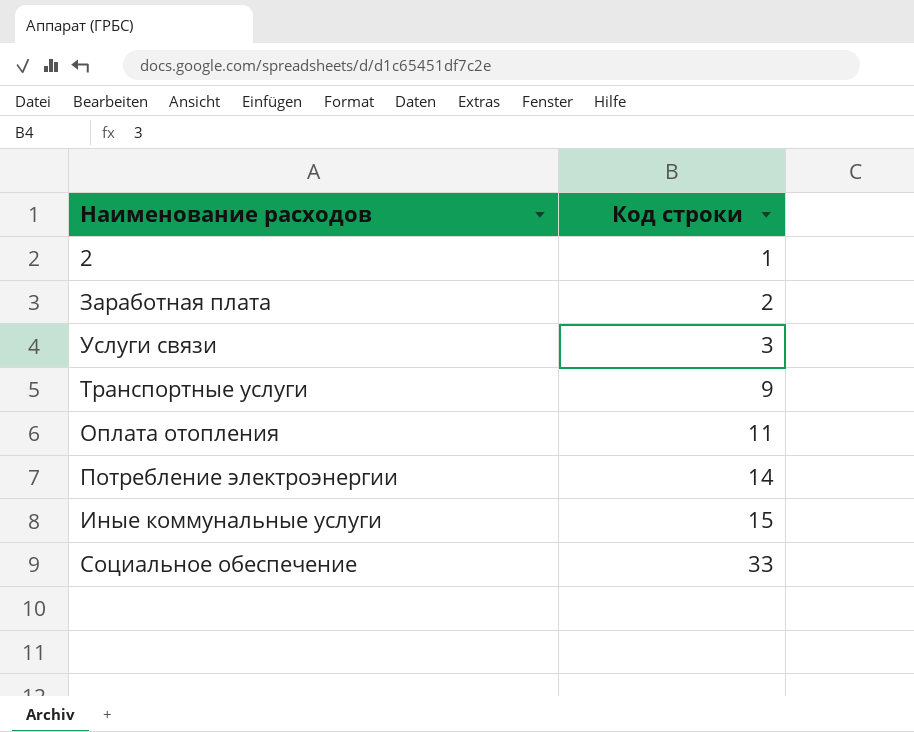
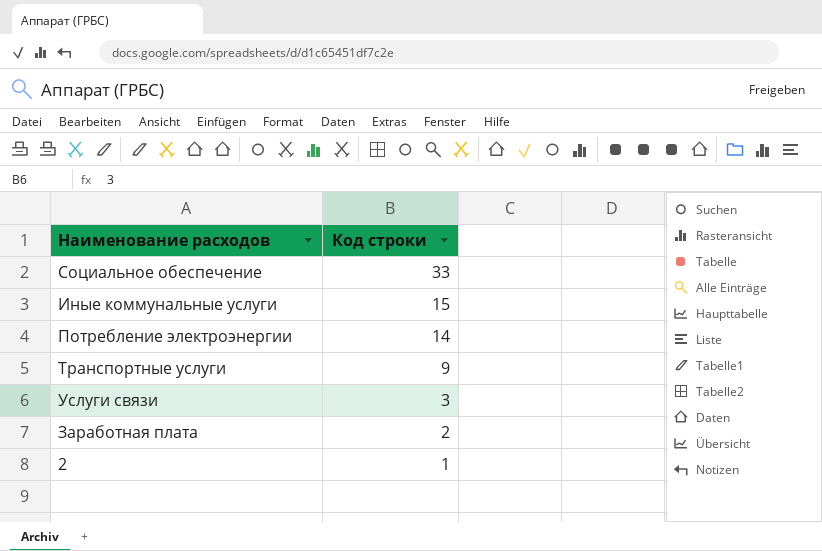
row order: Код строки ascending -> Код строки descending
row Оплата отопления: 11 -> none

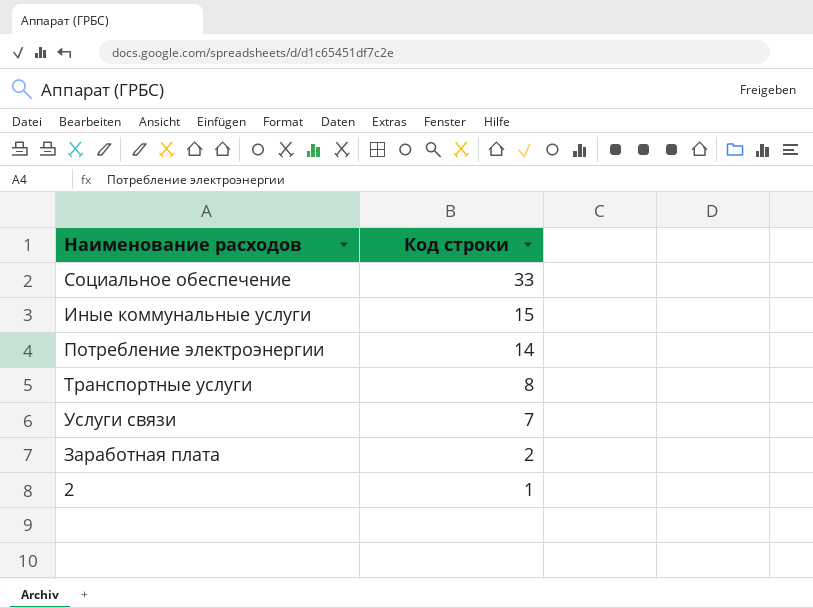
Транспортные услуги | Код строки: 9 -> 8
Услуги связи | Код строки: 3 -> 7

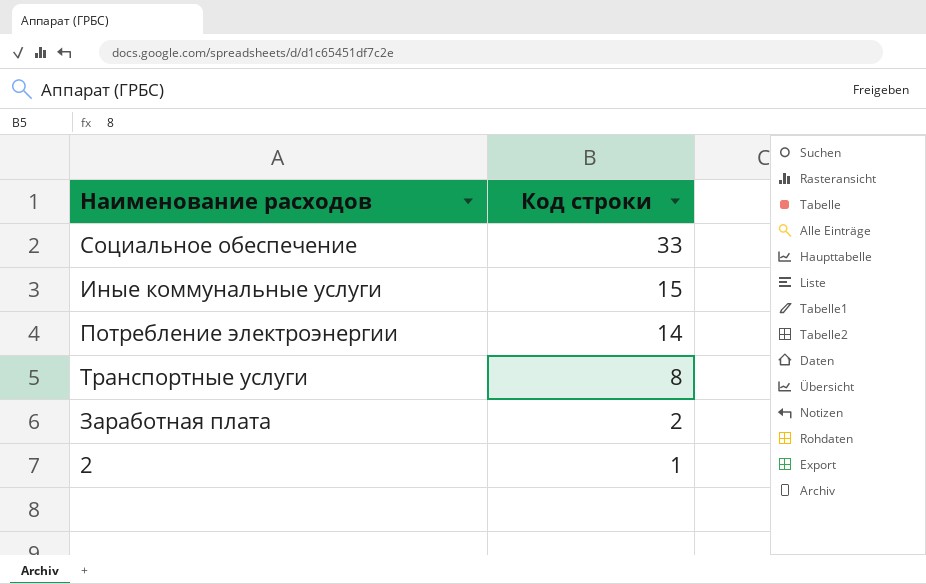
row Услуги связи: 7 -> none

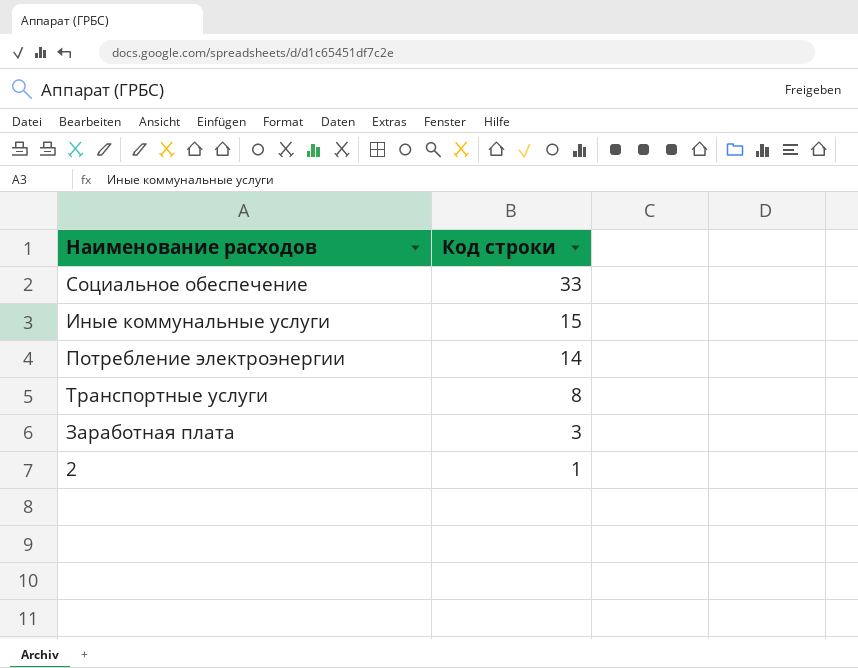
Заработная плата | Код строки: 2 -> 3

